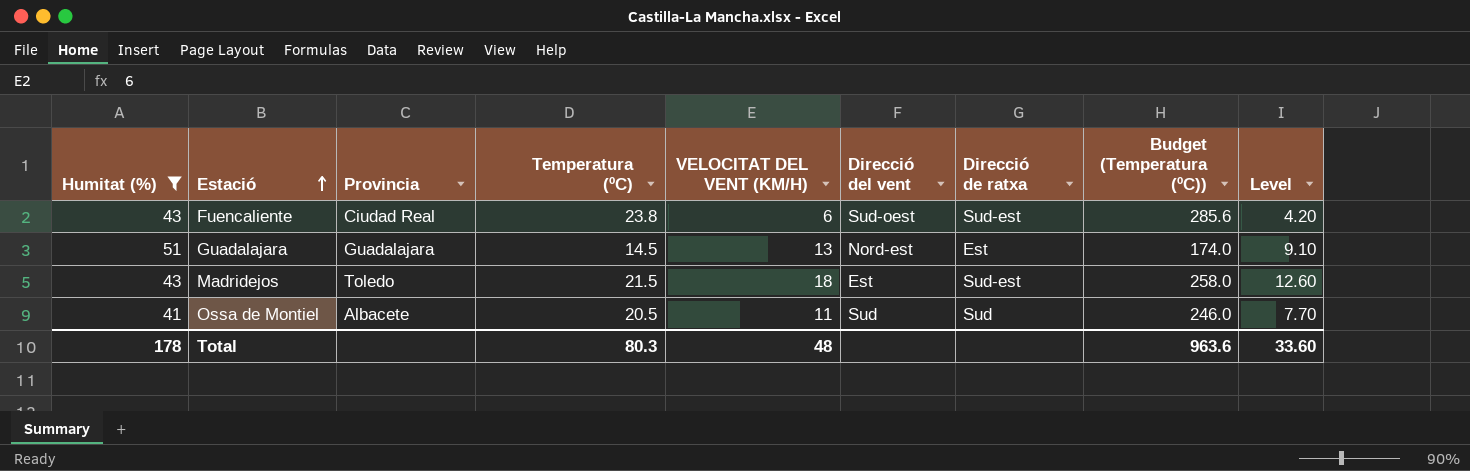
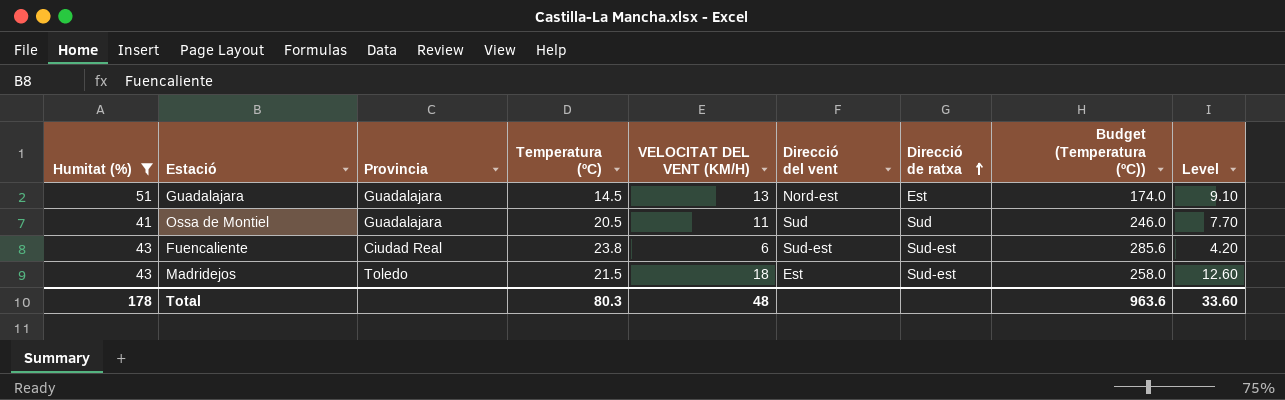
row order: Estació ascending -> Direcció de ratxa ascending
Ossa de Montiel | Provincia: Albacete -> Guadalajara
Fuencaliente | Direcció del vent: Sud-oest -> Sud-est

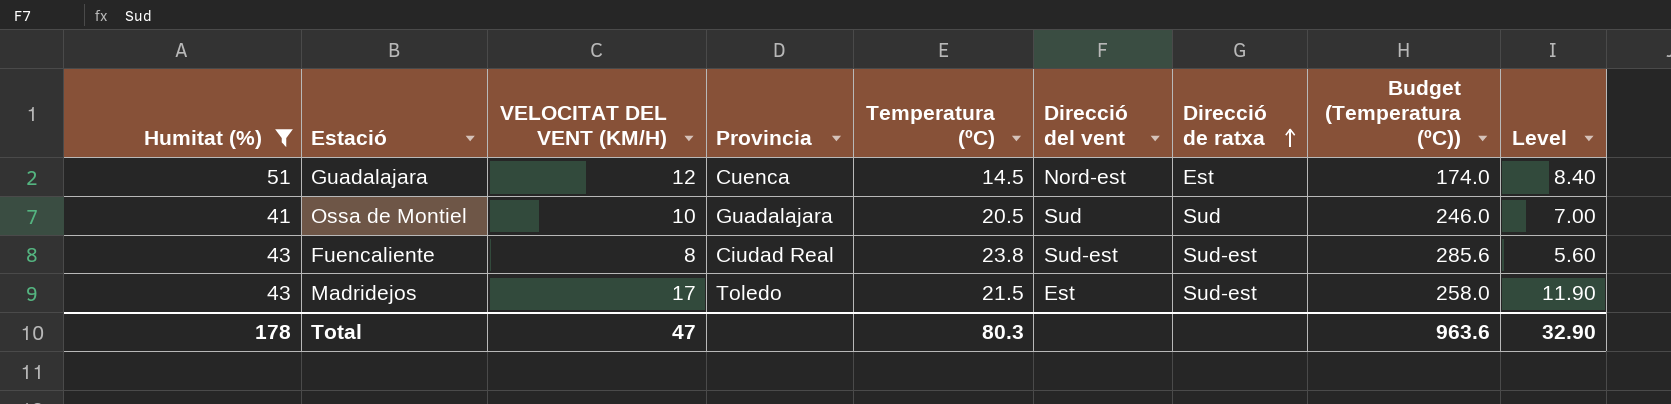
column VELOCITAT DEL VENT (KM/H) | position: 5 -> 3
Guadalajara | VELOCITAT DEL VENT (KM/H): 13 -> 12
Guadalajara | Provincia: Guadalajara -> Cuenca
Guadalajara | Level: 9.10 -> 8.40
Ossa de Montiel | VELOCITAT DEL VENT (KM/H): 11 -> 10
Ossa de Montiel | Level: 7.70 -> 7.00
Fuencaliente | VELOCITAT DEL VENT (KM/H): 6 -> 8
Fuencaliente | Level: 4.20 -> 5.60
Madridejos | VELOCITAT DEL VENT (KM/H): 18 -> 17
Madridejos | Level: 12.60 -> 11.90
Total | VELOCITAT DEL VENT (KM/H): 48 -> 47
Total | Level: 33.60 -> 32.90

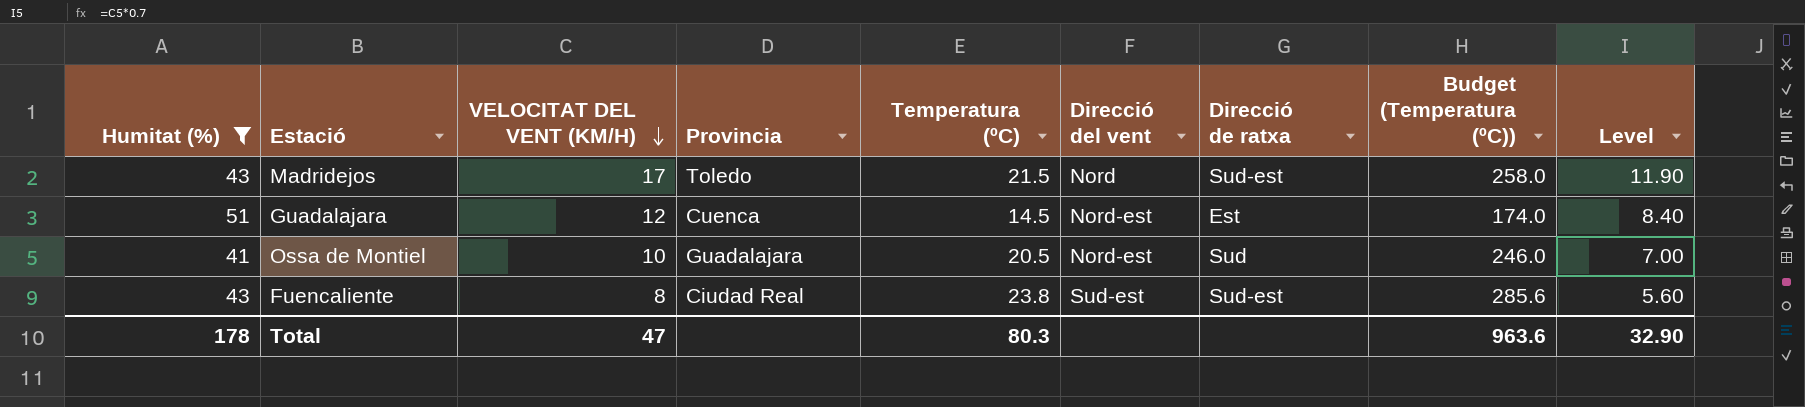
row order: Direcció de ratxa ascending -> VELOCITAT DEL VENT (KM/H) descending
Madridejos | Direcció del vent: Est -> Nord
Ossa de Montiel | Direcció del vent: Sud -> Nord-est

